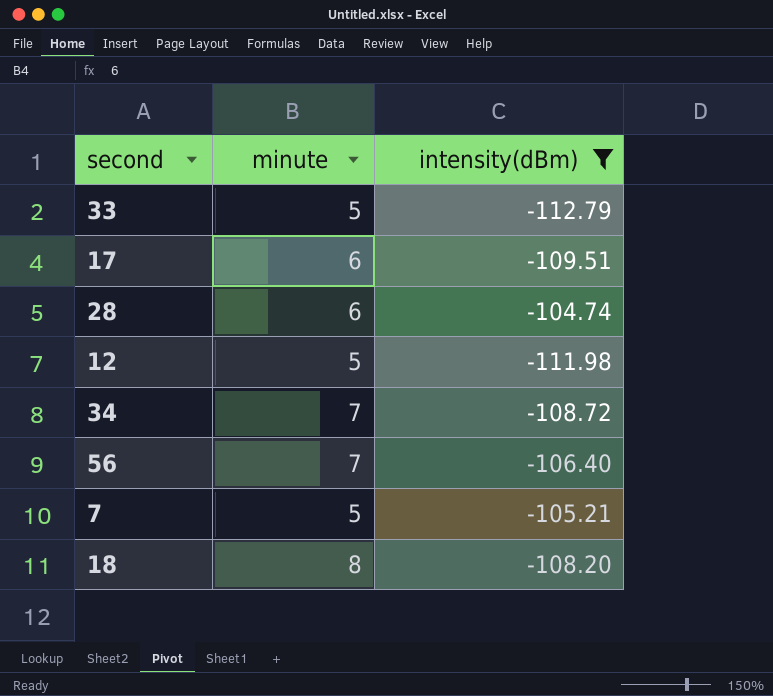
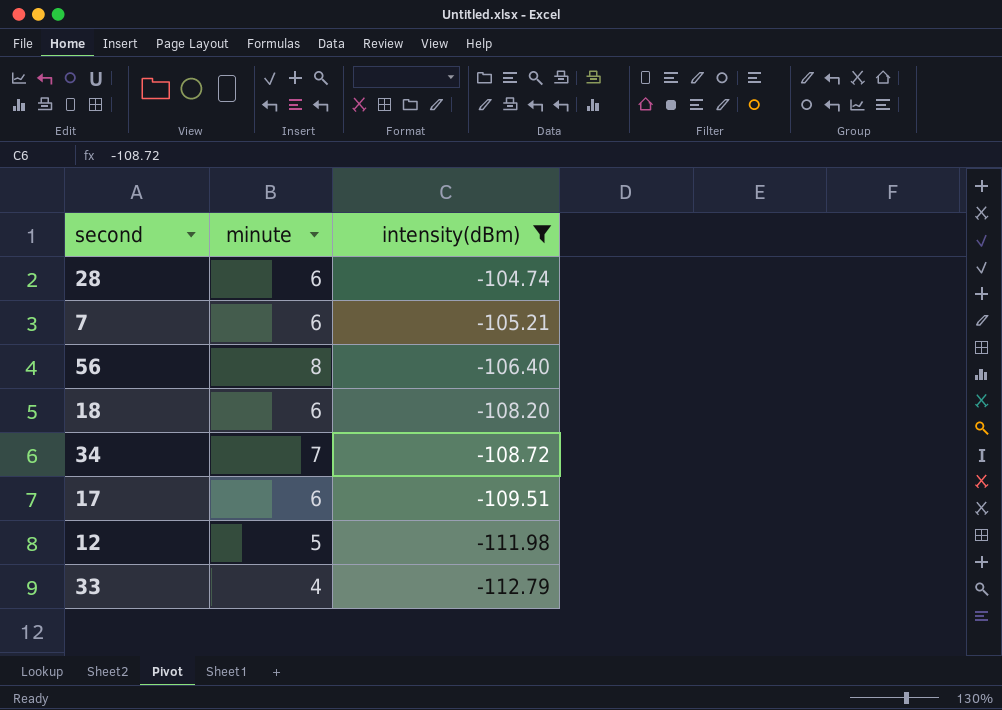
row order: none -> intensity(dBm) descending
7 | minute: 5 -> 6
56 | minute: 7 -> 8
18 | minute: 8 -> 6
33 | minute: 5 -> 4

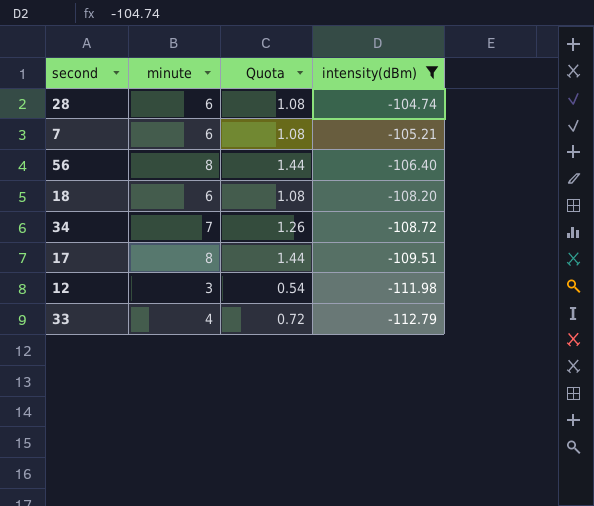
column Quota | formula: none -> [minute] * 0.18
17 | minute: 6 -> 8
12 | minute: 5 -> 3

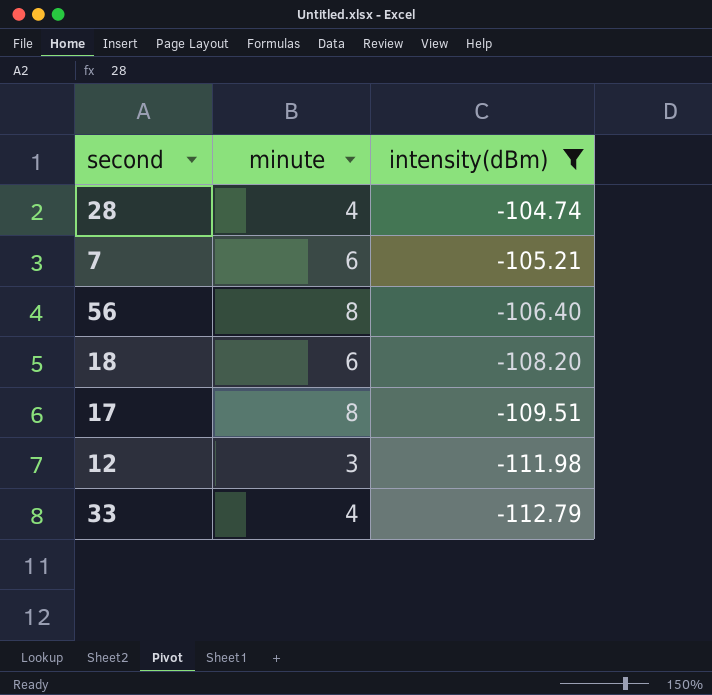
column Quota | formula: [minute] * 0.18 -> none
row 34: 7 | 1.26 | -108.72 -> none
28 | minute: 6 -> 4

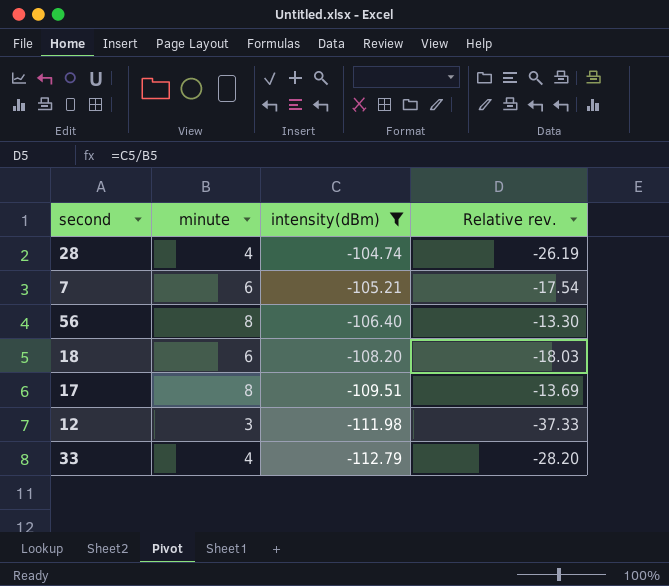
column Relative rev. | formula: none -> [intensity(dBm)] / [minute]

